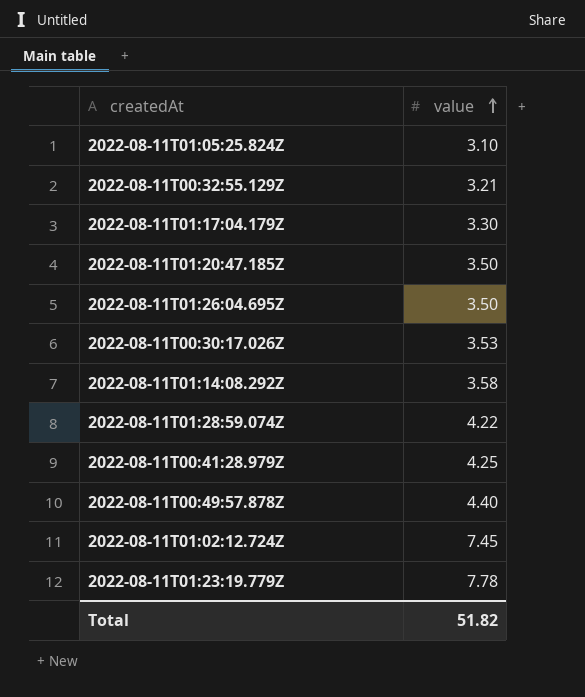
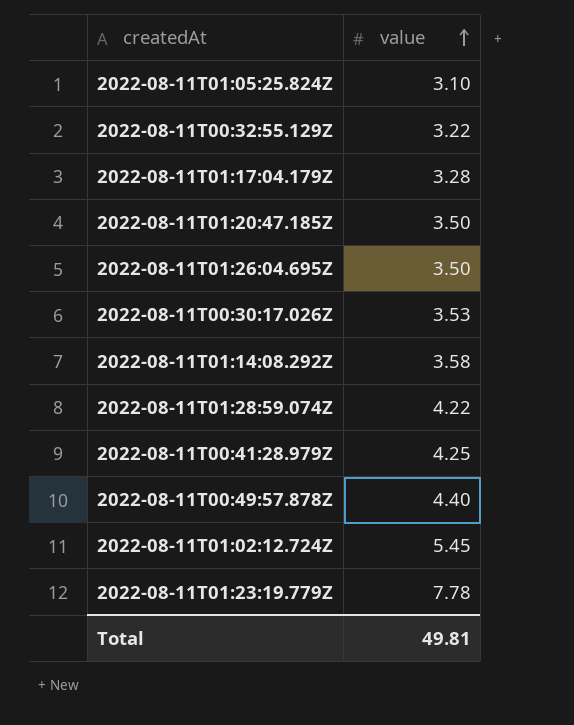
2022-08-11T00:32:55.129Z | value: 3.21 -> 3.22
2022-08-11T01:17:04.179Z | value: 3.30 -> 3.28
2022-08-11T01:02:12.724Z | value: 7.45 -> 5.45
Total | value: 51.82 -> 49.81

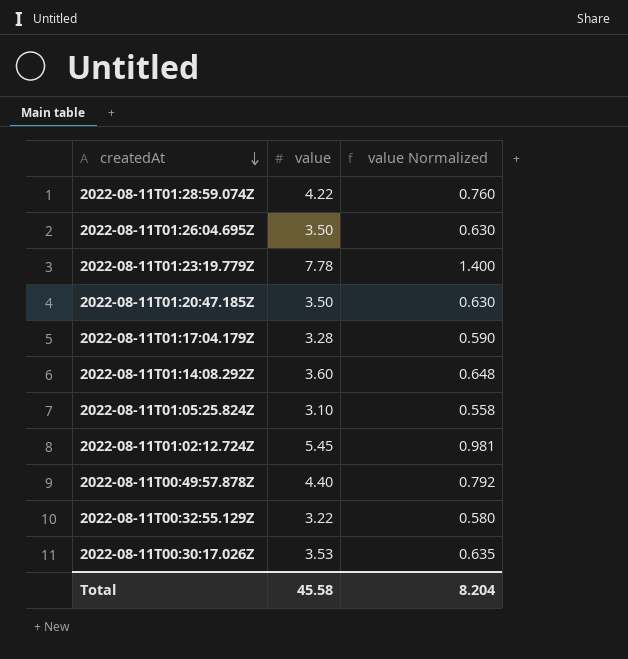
row order: value ascending -> createdAt descending
column value Normalized | formula: none -> [value] * 0.18
row 2022-08-11T00:41:28.979Z: 4.25 -> none
2022-08-11T01:14:08.292Z | value: 3.58 -> 3.60
Total | value: 49.81 -> 45.58

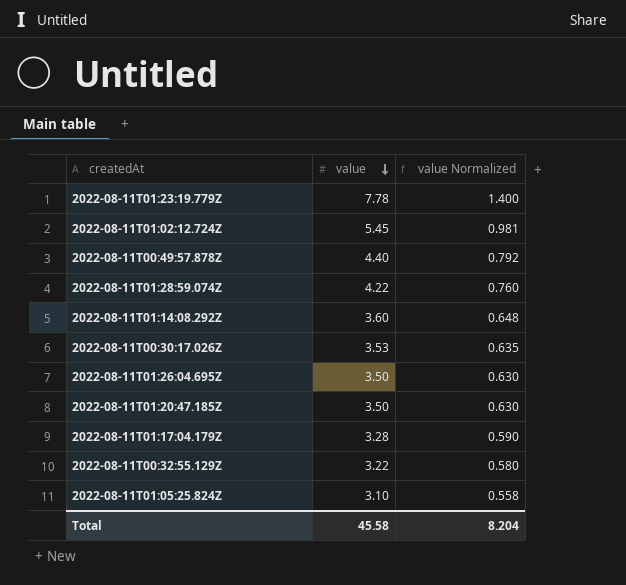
row order: createdAt descending -> value descending

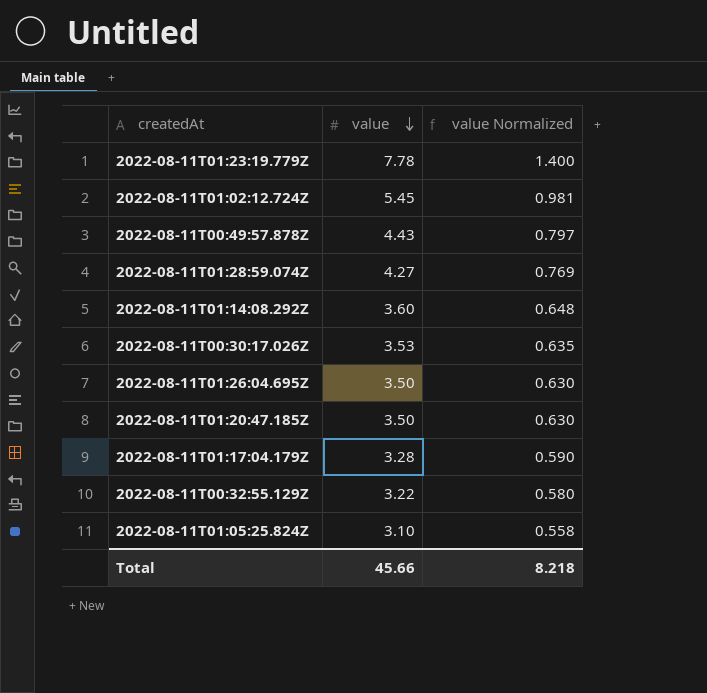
2022-08-11T00:49:57.878Z | value: 4.40 -> 4.43
2022-08-11T00:49:57.878Z | value Normalized: 0.792 -> 0.797
2022-08-11T01:28:59.074Z | value: 4.22 -> 4.27
2022-08-11T01:28:59.074Z | value Normalized: 0.760 -> 0.769
Total | value: 45.58 -> 45.66
Total | value Normalized: 8.204 -> 8.218

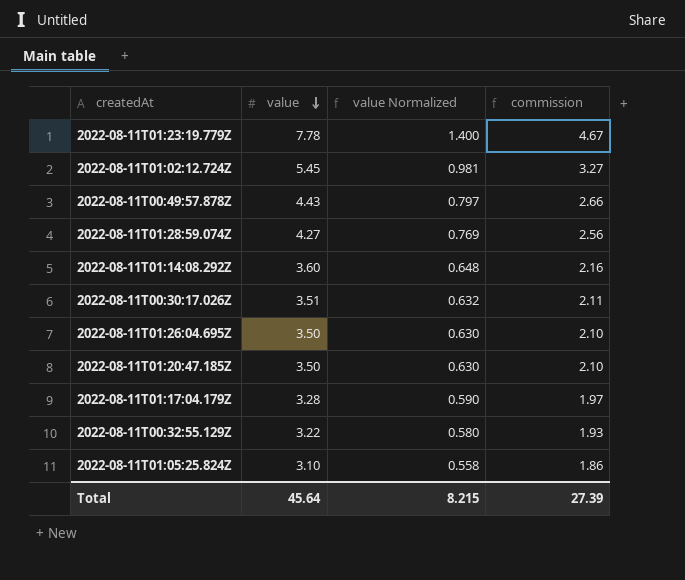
column commission | formula: none -> [value] * 0.6
2022-08-11T00:30:17.026Z | value: 3.53 -> 3.51
2022-08-11T00:30:17.026Z | value Normalized: 0.635 -> 0.632
Total | value: 45.66 -> 45.64
Total | value Normalized: 8.218 -> 8.215

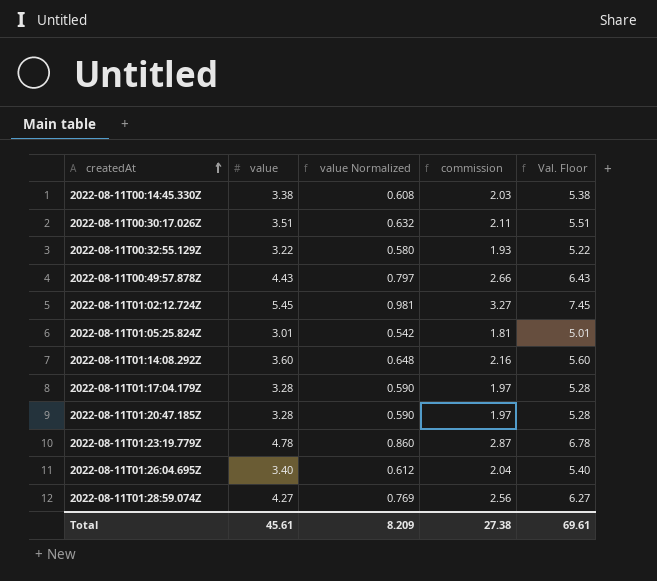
row order: value descending -> createdAt ascending
column Val. Floor | formula: none -> [value] + 2
row 2022-08-11T00:14:45.330Z: none -> 3.38 | 0.608 | 2.03 | 5.38
2022-08-11T01:05:25.824Z | value: 3.10 -> 3.01
2022-08-11T01:05:25.824Z | value Normalized: 0.558 -> 0.542
2022-08-11T01:05:25.824Z | commission: 1.86 -> 1.81
2022-08-11T01:20:47.185Z | value: 3.50 -> 3.28
2022-08-11T01:20:47.185Z | value Normalized: 0.630 -> 0.590
2022-08-11T01:20:47.185Z | commission: 2.10 -> 1.97
2022-08-11T01:23:19.779Z | value: 7.78 -> 4.78
2022-08-11T01:23:19.779Z | value Normalized: 1.400 -> 0.860
2022-08-11T01:23:19.779Z | commission: 4.67 -> 2.87
2022-08-11T01:26:04.695Z | value: 3.50 -> 3.40
2022-08-11T01:26:04.695Z | value Normalized: 0.630 -> 0.612
2022-08-11T01:26:04.695Z | commission: 2.10 -> 2.04
Total | value: 45.64 -> 45.61
Total | value Normalized: 8.215 -> 8.209
Total | commission: 27.39 -> 27.38

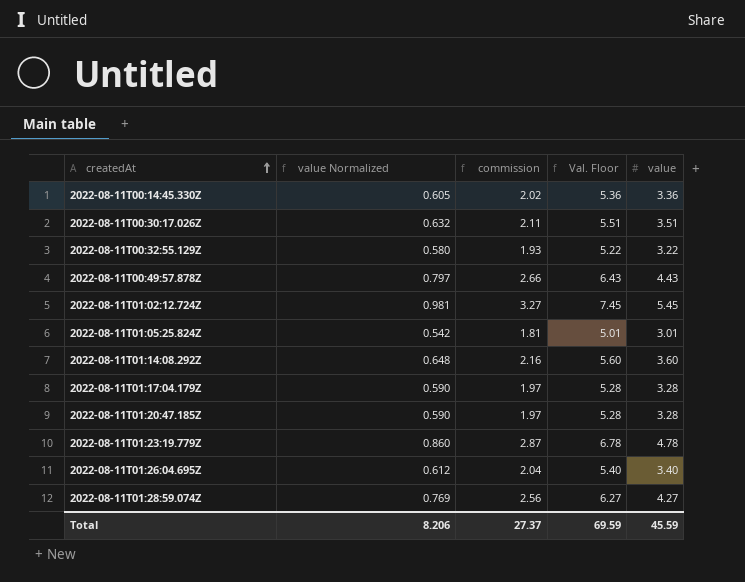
column value | position: 2 -> 5
2022-08-11T00:14:45.330Z | value Normalized: 0.608 -> 0.605
2022-08-11T00:14:45.330Z | commission: 2.03 -> 2.02
2022-08-11T00:14:45.330Z | Val. Floor: 5.38 -> 5.36
2022-08-11T00:14:45.330Z | value: 3.38 -> 3.36
Total | value Normalized: 8.209 -> 8.206
Total | commission: 27.38 -> 27.37
Total | Val. Floor: 69.61 -> 69.59
Total | value: 45.61 -> 45.59

